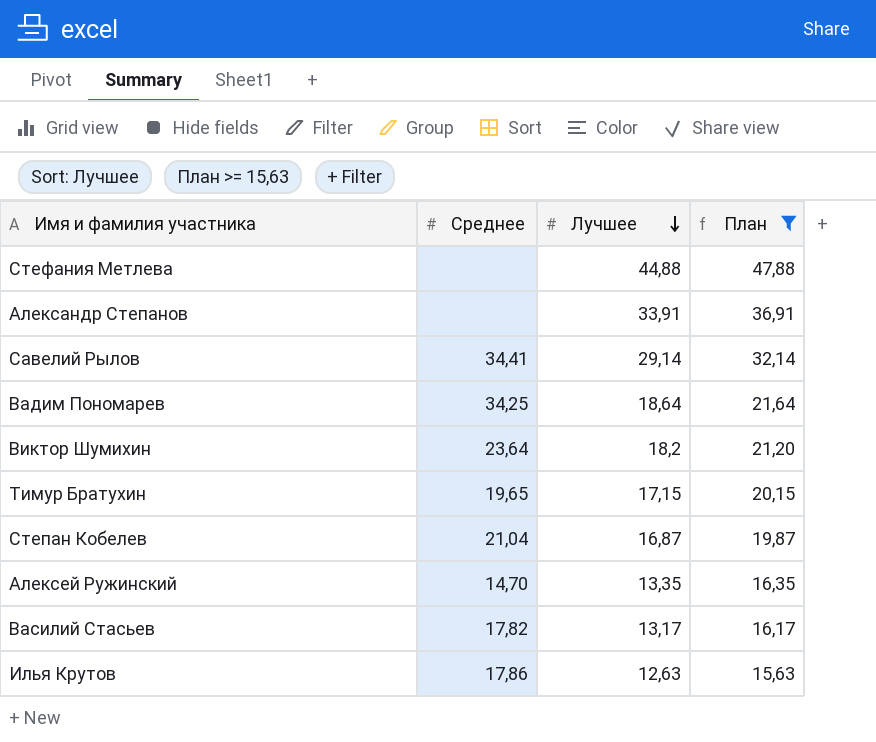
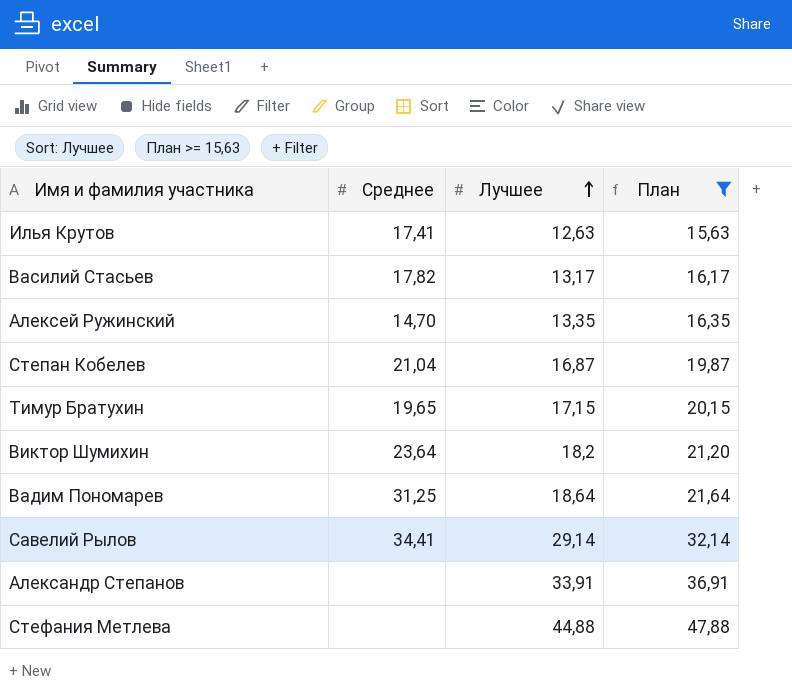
row order: Лучшее descending -> Лучшее ascending
Илья Крутов | Среднее: 17,86 -> 17,41
Вадим Пономарев | Среднее: 34,25 -> 31,25

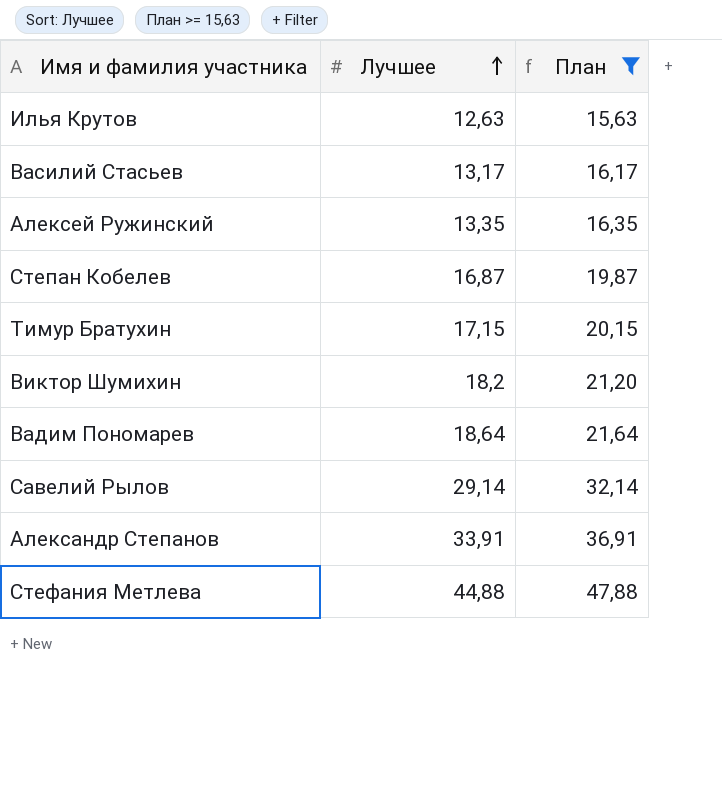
column Среднее | position: 2 -> none

